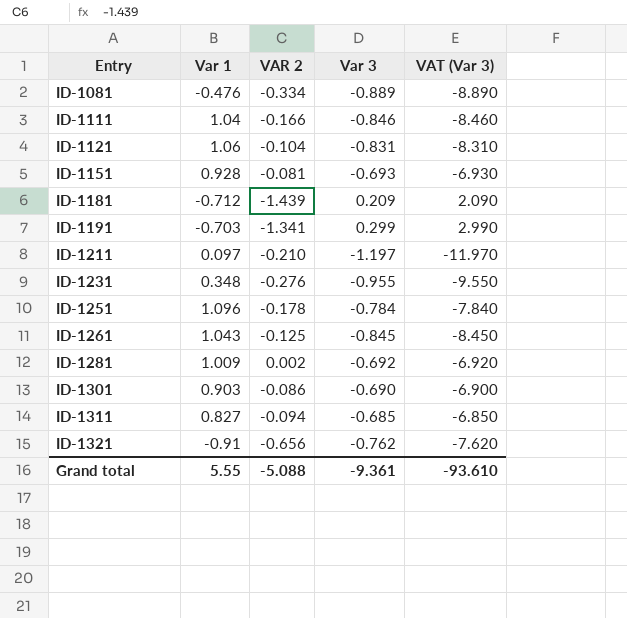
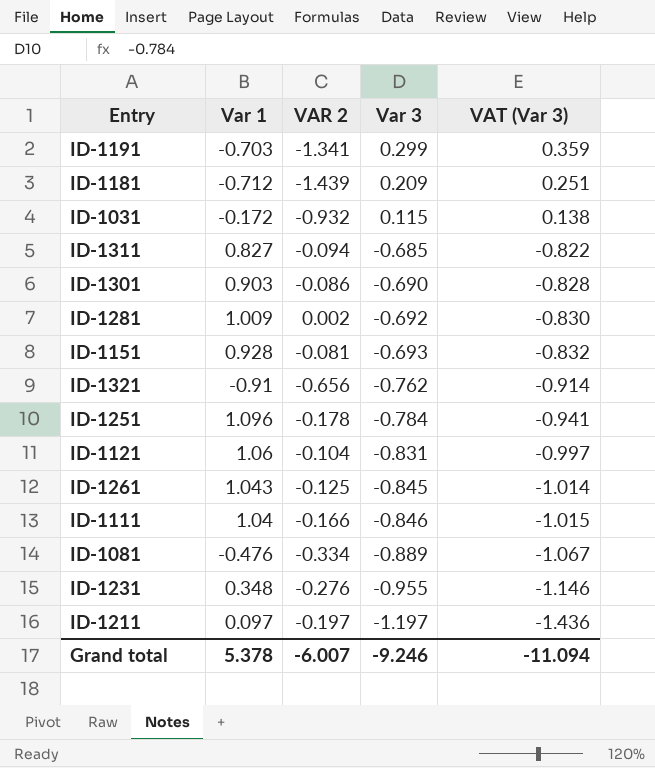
row order: Entry ascending -> Var 3 descending
column VAT (Var 3) | formula: [Var 3] * 10 -> [Var 3] * 1.2
row ID-1031: none -> -0.172 | -0.932 | 0.115 | 0.138
ID-1211 | VAR 2: -0.210 -> -0.197
Grand total | Var 1: 5.55 -> 5.378
Grand total | VAR 2: -5.088 -> -6.007
Grand total | Var 3: -9.361 -> -9.246
Grand total | VAT (Var 3): -93.610 -> -11.094

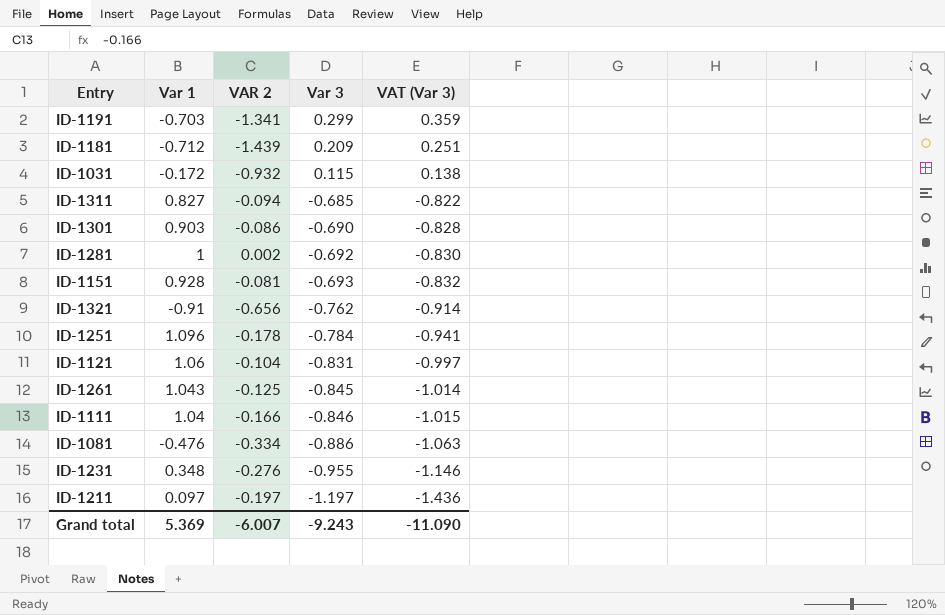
ID-1281 | Var 1: 1.009 -> 1
ID-1081 | Var 3: -0.889 -> -0.886
ID-1081 | VAT (Var 3): -1.067 -> -1.063
Grand total | Var 1: 5.378 -> 5.369
Grand total | Var 3: -9.246 -> -9.243
Grand total | VAT (Var 3): -11.094 -> -11.090

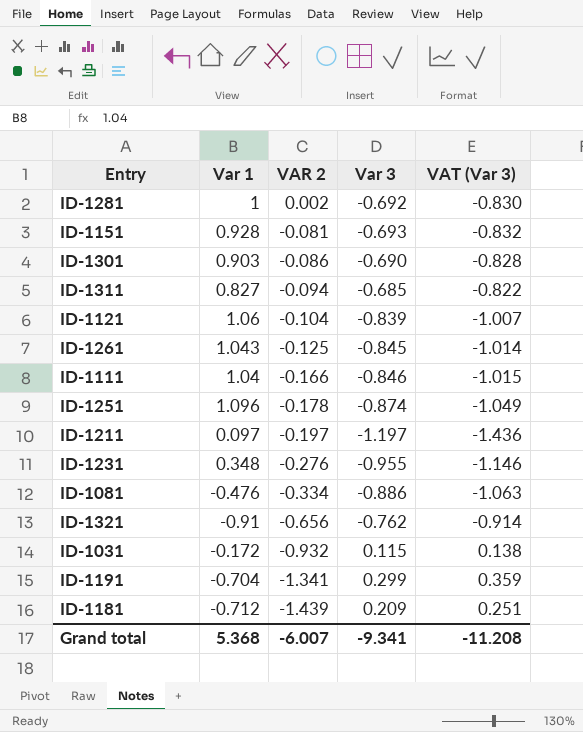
row order: Var 3 descending -> VAR 2 descending
ID-1121 | Var 3: -0.831 -> -0.839
ID-1121 | VAT (Var 3): -0.997 -> -1.007
ID-1251 | Var 3: -0.784 -> -0.874
ID-1251 | VAT (Var 3): -0.941 -> -1.049
ID-1191 | Var 1: -0.703 -> -0.704
Grand total | Var 1: 5.369 -> 5.368
Grand total | Var 3: -9.243 -> -9.341
Grand total | VAT (Var 3): -11.090 -> -11.208

